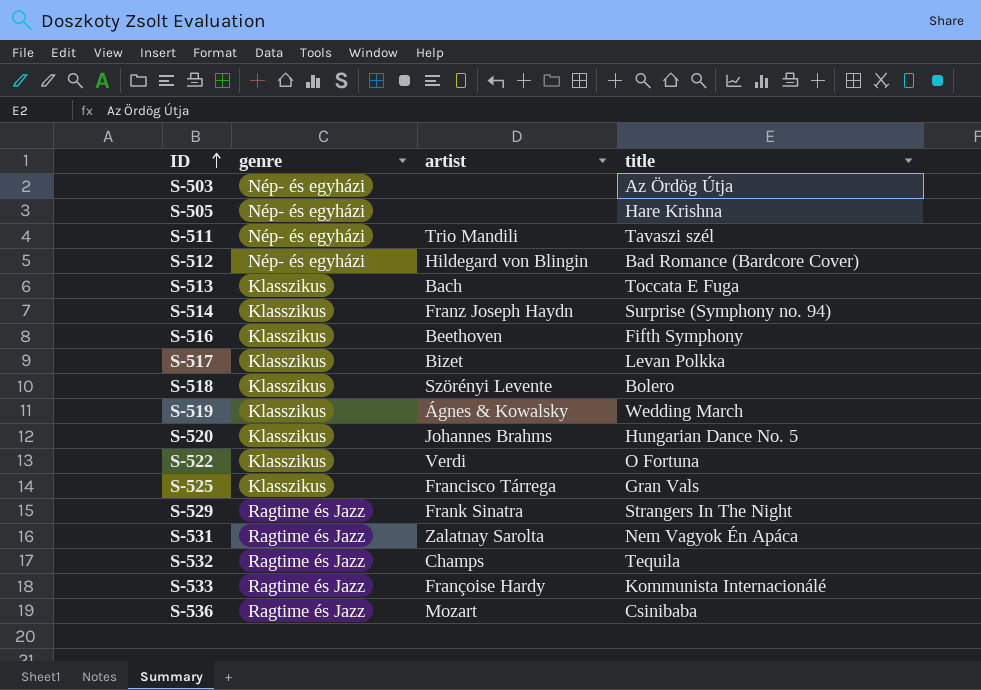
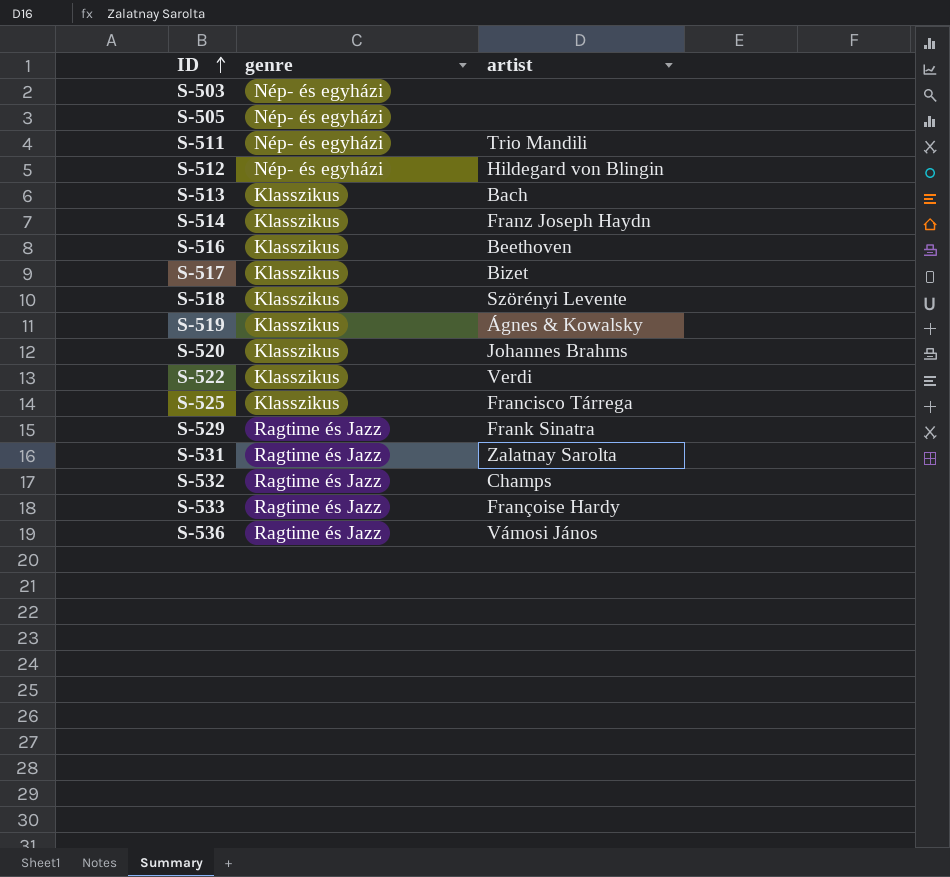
column title | position: 4 -> none
S-536 | artist: Mozart -> Vámosi János

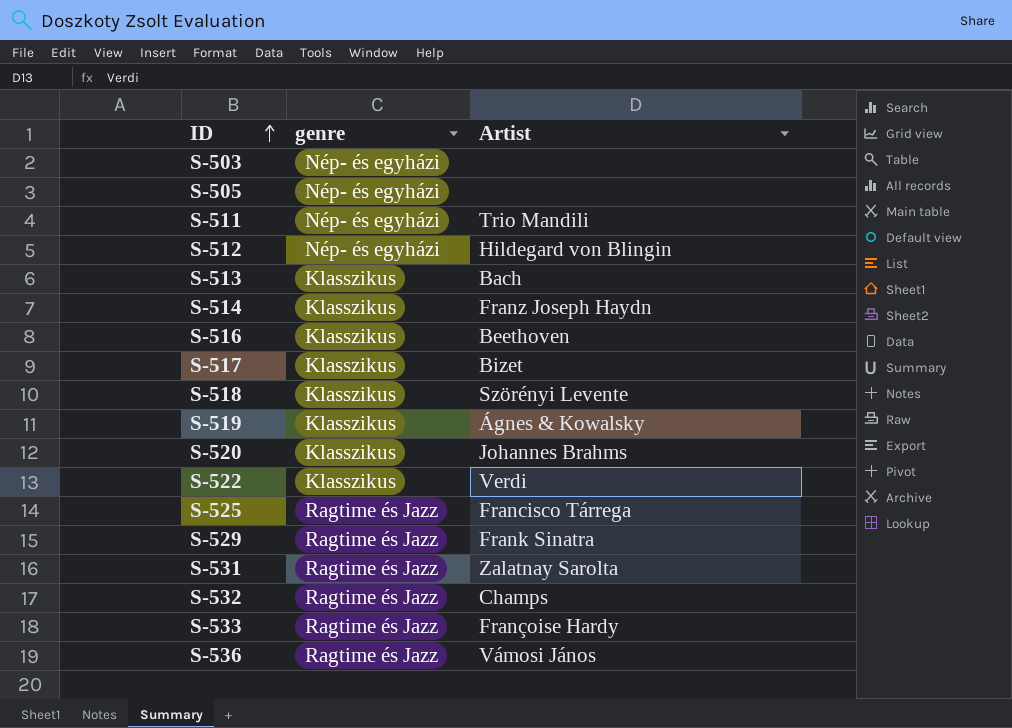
column name: artist -> Artist
S-525 | genre: Klasszikus -> Ragtime és Jazz

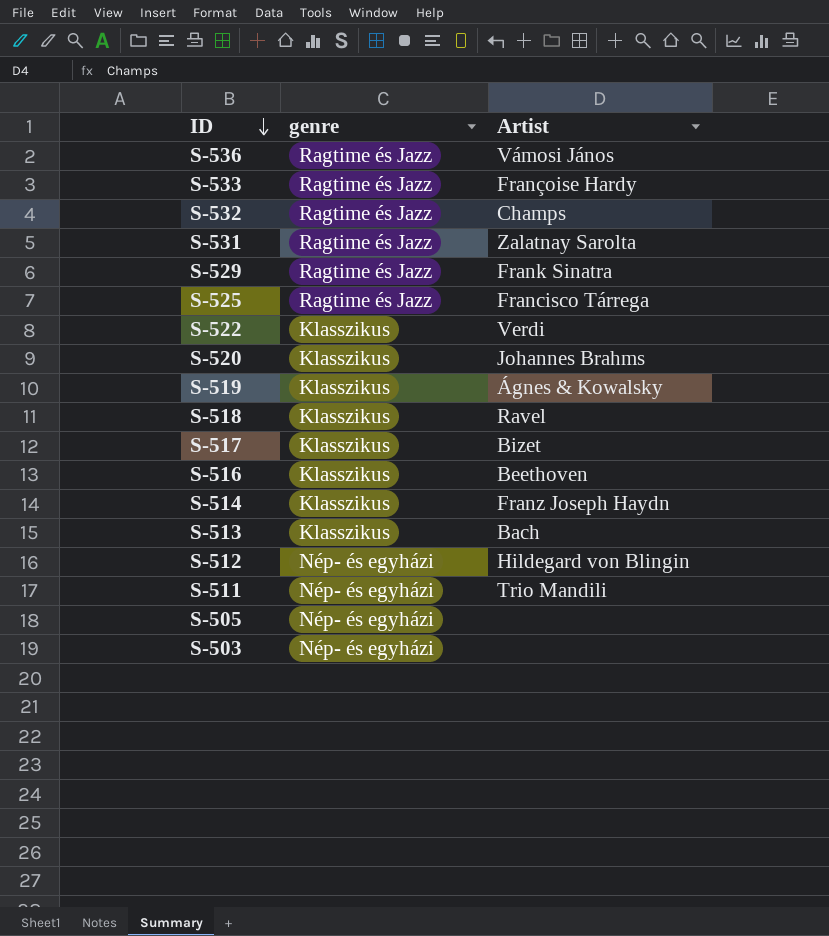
row order: ID ascending -> ID descending
S-518 | Artist: Szörényi Levente -> Ravel

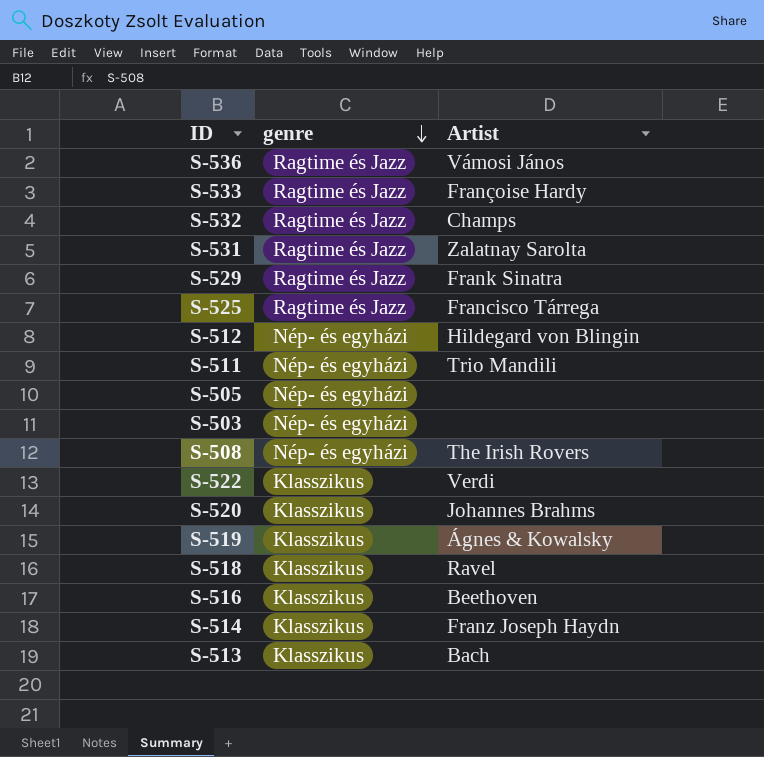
row order: ID descending -> genre descending
row S-517: Klasszikus | Bizet -> none
row S-508: none -> Nép- és egyházi | The Irish Rovers

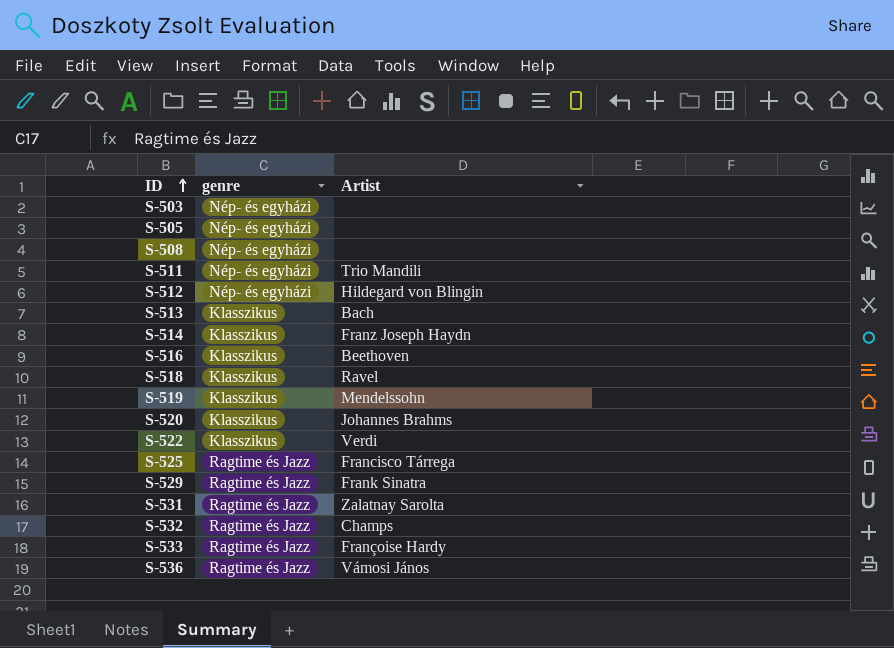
row order: genre descending -> ID ascending
S-508 | Artist: The Irish Rovers -> none
S-519 | Artist: Ágnes & Kowalsky -> Mendelssohn

